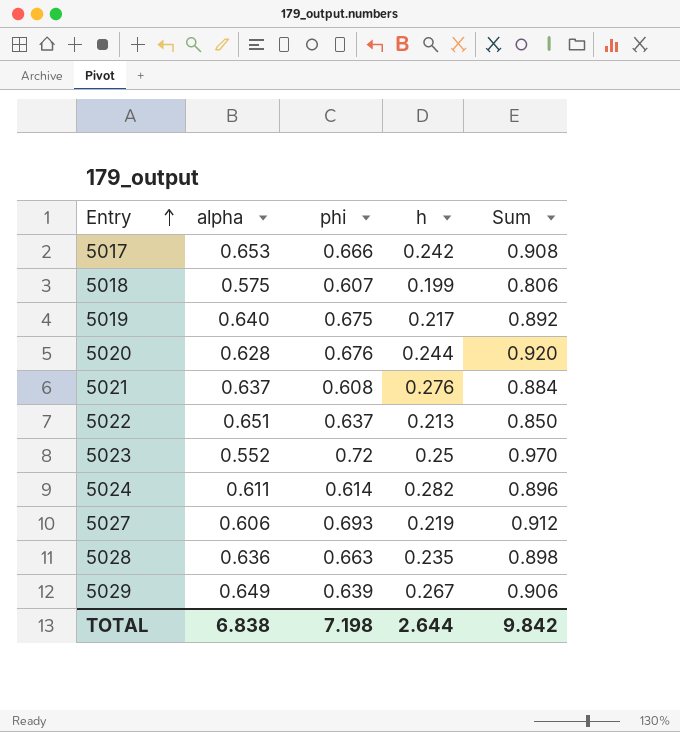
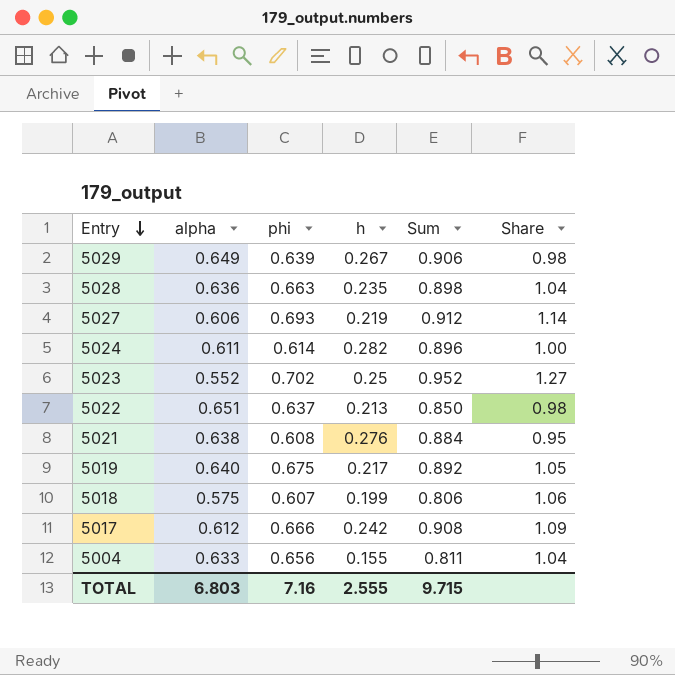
row order: Entry ascending -> Entry descending
column Share | formula: none -> [phi] / [alpha]
row 5020: 0.628 | 0.676 | 0.244 | 0.920 -> none
5023 | phi: 0.72 -> 0.702
5023 | Sum: 0.970 -> 0.952
5021 | alpha: 0.637 -> 0.638
5017 | alpha: 0.653 -> 0.612
row 5004: none -> 0.633 | 0.656 | 0.155 | 0.811 | 1.04
TOTAL | alpha: 6.838 -> 6.803
TOTAL | phi: 7.198 -> 7.16
TOTAL | h: 2.644 -> 2.555
TOTAL | Sum: 9.842 -> 9.715

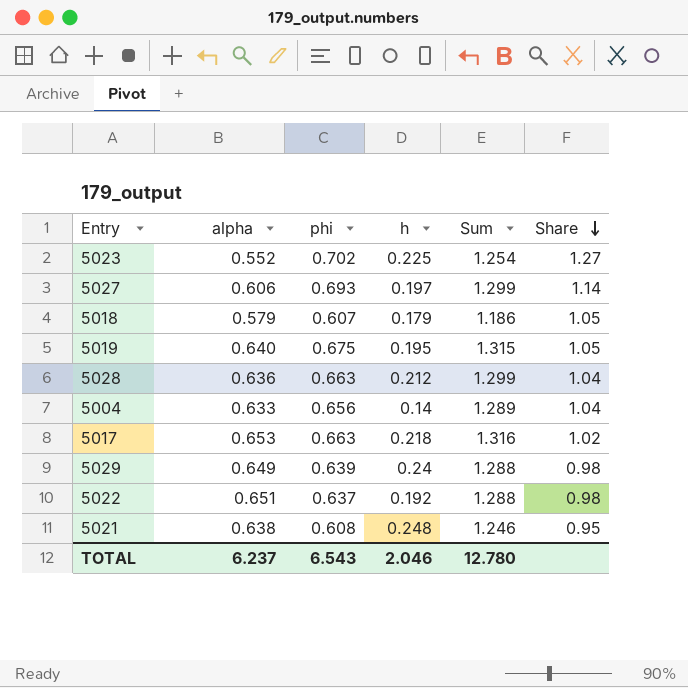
row order: Entry descending -> Share descending
column Sum | formula: [phi] + [h] -> [alpha] + [phi]
row 5024: 0.611 | 0.614 | 0.282 | 0.896 | 1.00 -> none
5023 | h: 0.25 -> 0.225
5027 | h: 0.219 -> 0.197
5018 | alpha: 0.575 -> 0.579
5018 | h: 0.199 -> 0.179
5018 | Share: 1.06 -> 1.05
5019 | h: 0.217 -> 0.195
5028 | h: 0.235 -> 0.212
5004 | h: 0.155 -> 0.14
5017 | alpha: 0.612 -> 0.653
5017 | phi: 0.666 -> 0.663
5017 | h: 0.242 -> 0.218
5017 | Share: 1.09 -> 1.02
5029 | h: 0.267 -> 0.24
5022 | h: 0.213 -> 0.192
5021 | h: 0.276 -> 0.248
TOTAL | alpha: 6.803 -> 6.237
TOTAL | phi: 7.16 -> 6.543
TOTAL | h: 2.555 -> 2.046
TOTAL | Sum: 9.715 -> 12.780

